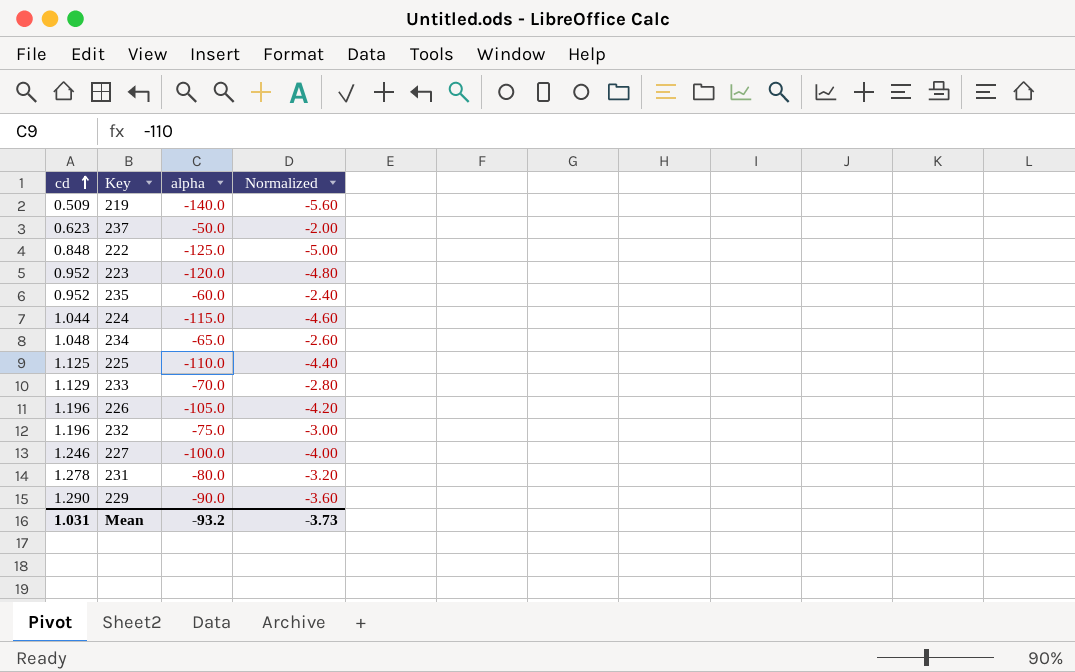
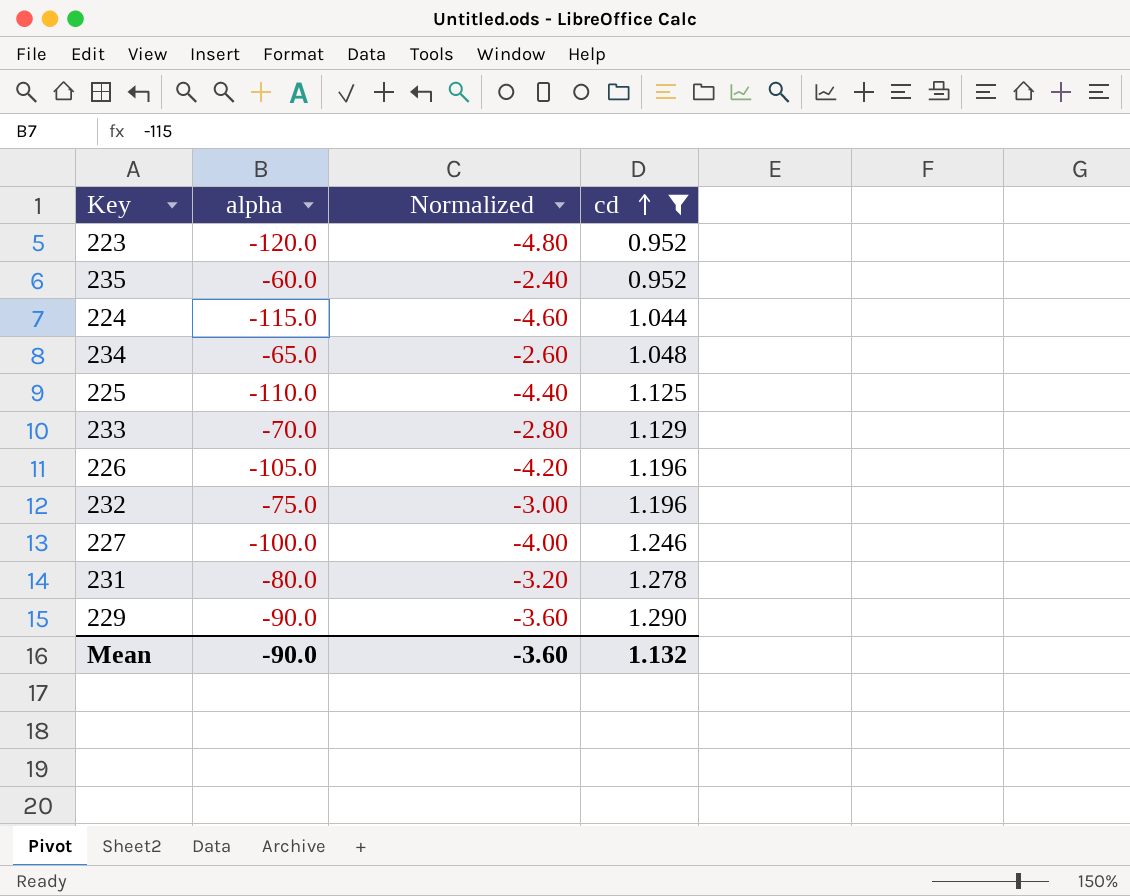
filter: none -> cd >= 0.952
column cd | position: 1 -> 4
Mean | alpha: -93.2 -> -90.0
Mean | Normalized: -3.73 -> -3.60
Mean | cd: 1.031 -> 1.132

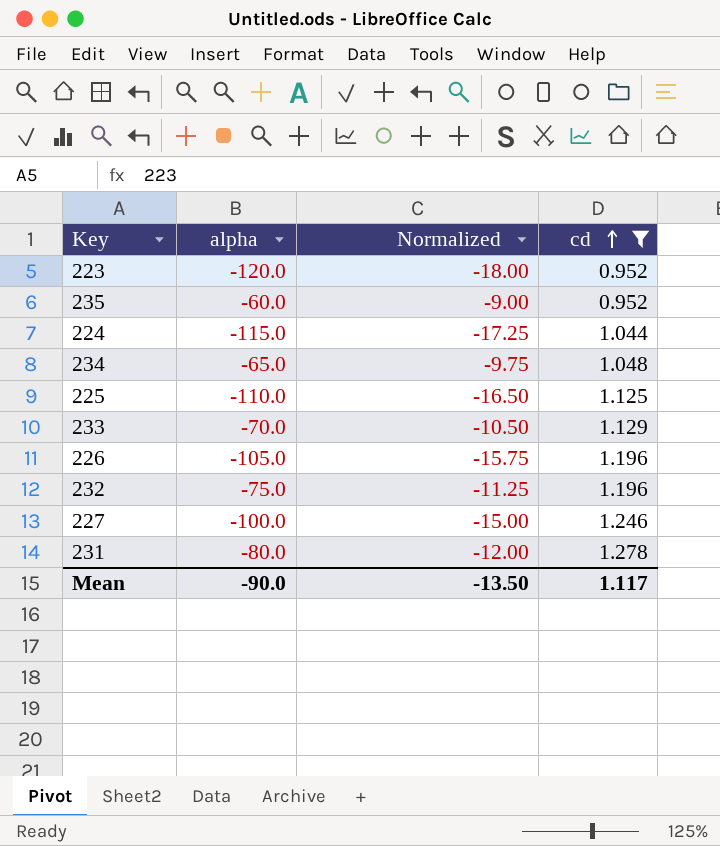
column Normalized | formula: [alpha] * 0.04 -> [alpha] * 0.15
row 229: -90.0 | -3.60 | 1.290 -> none
Mean | Normalized: -3.60 -> -13.50
Mean | cd: 1.132 -> 1.117

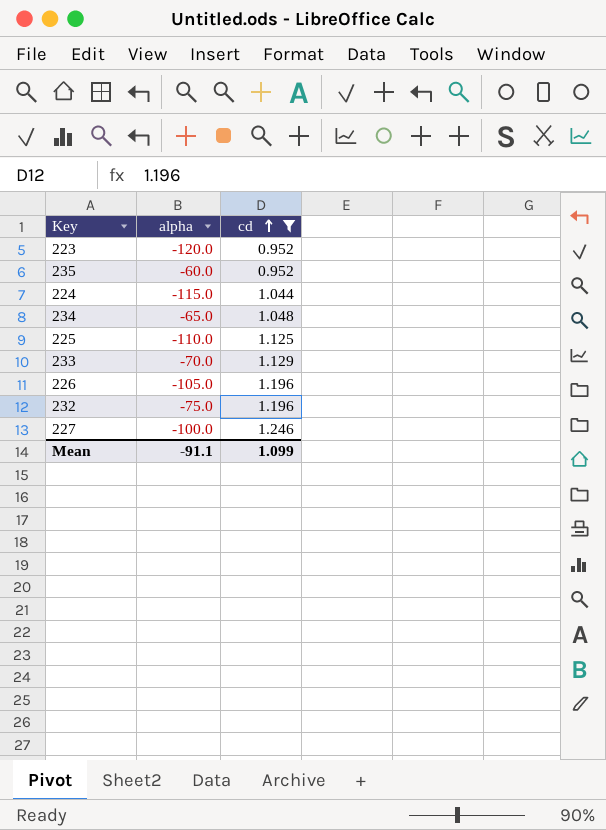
column Normalized | formula: [alpha] * 0.15 -> none
row 231: -80.0 | -12.00 | 1.278 -> none
Mean | alpha: -90.0 -> -91.1
Mean | cd: 1.117 -> 1.099

